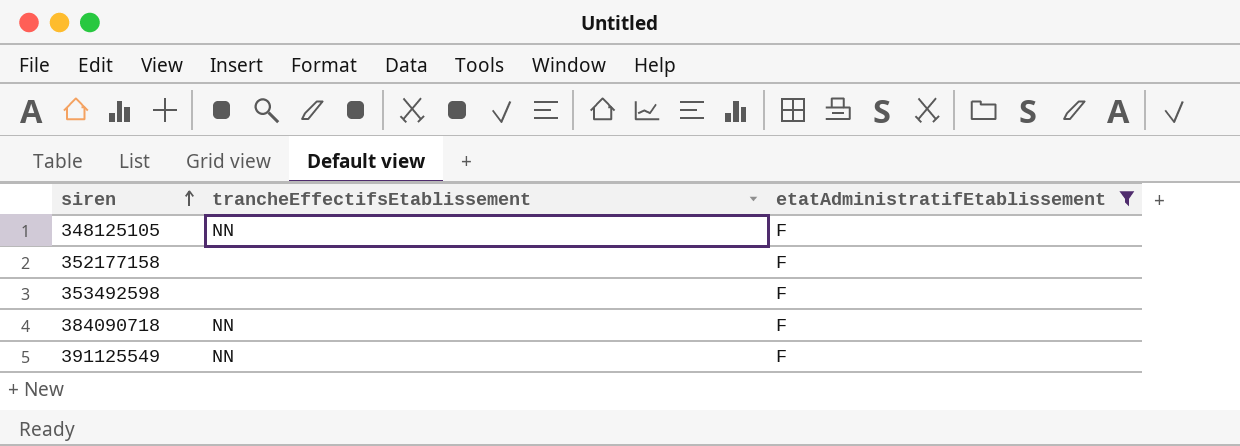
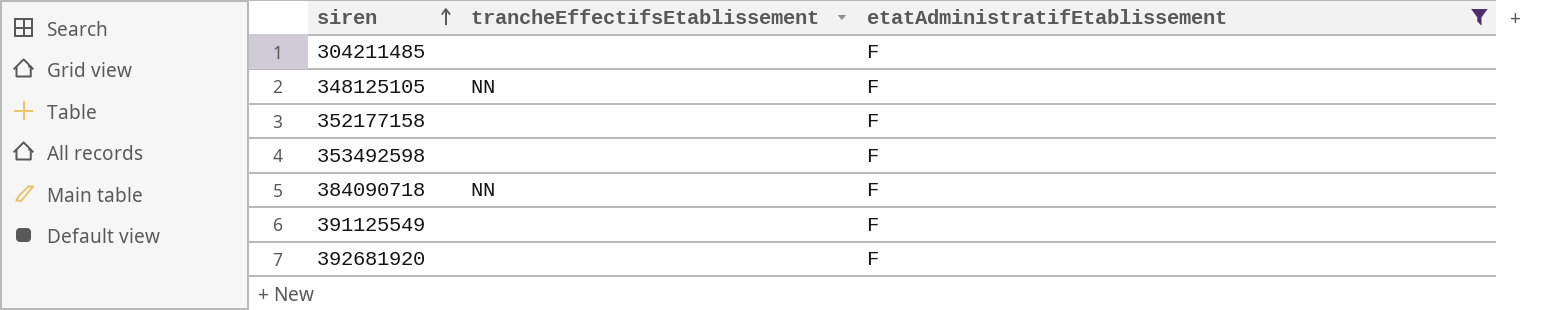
row 304211485: none -> none | F
391125549 | trancheEffectifsEtablissement: NN -> none
row 392681920: none -> none | F

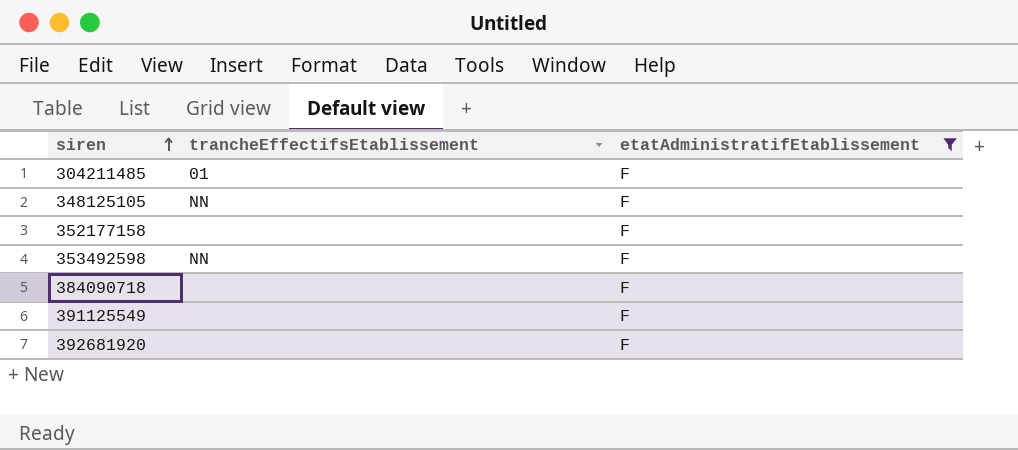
304211485 | trancheEffectifsEtablissement: none -> 01
353492598 | trancheEffectifsEtablissement: none -> NN
384090718 | trancheEffectifsEtablissement: NN -> none

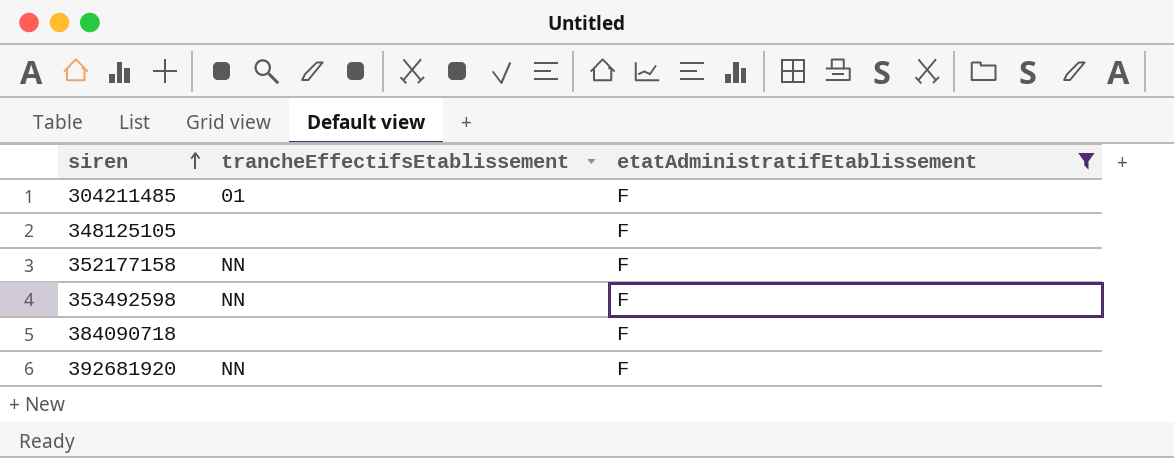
row 391125549: none | F -> none
348125105 | trancheEffectifsEtablissement: NN -> none
352177158 | trancheEffectifsEtablissement: none -> NN
392681920 | trancheEffectifsEtablissement: none -> NN

